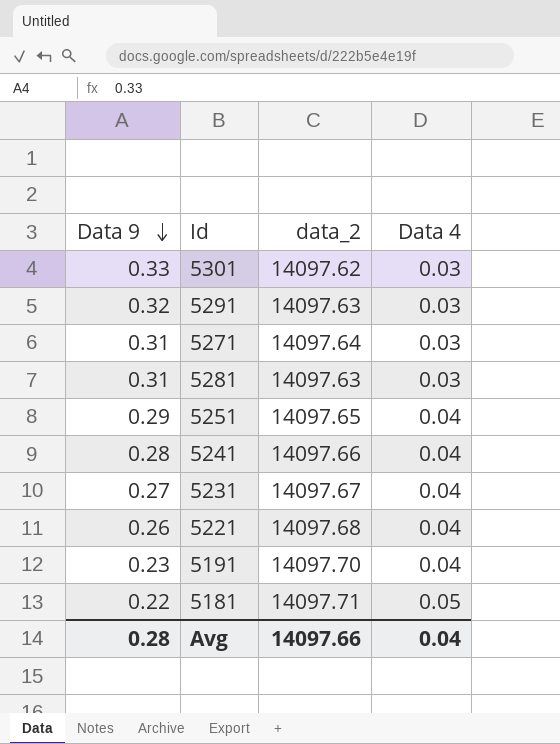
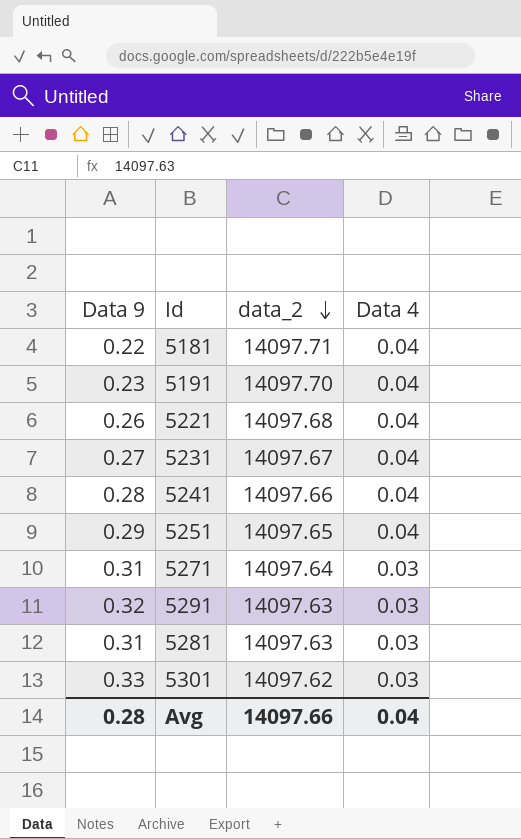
row order: Data 9 descending -> data_2 descending
5181 | Data 4: 0.05 -> 0.04

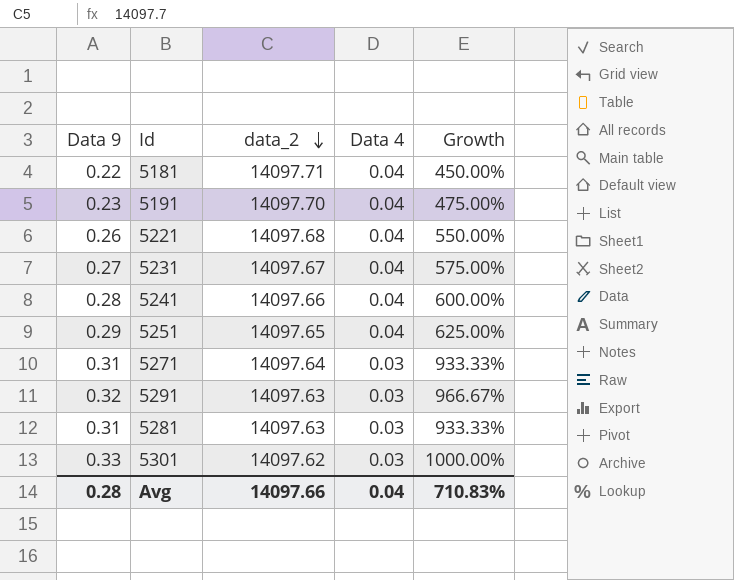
column Growth | formula: none -> ([Data 9] - [Data 4]) / [Data 4]

